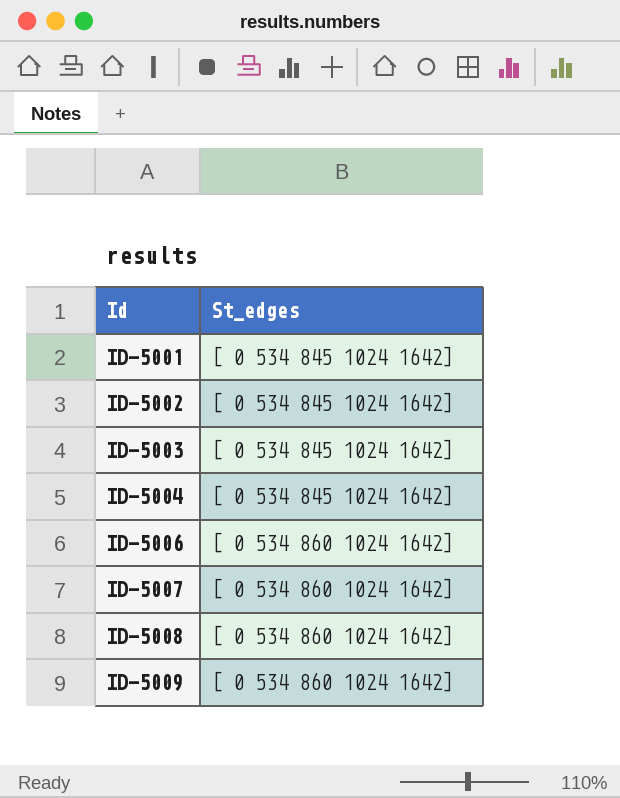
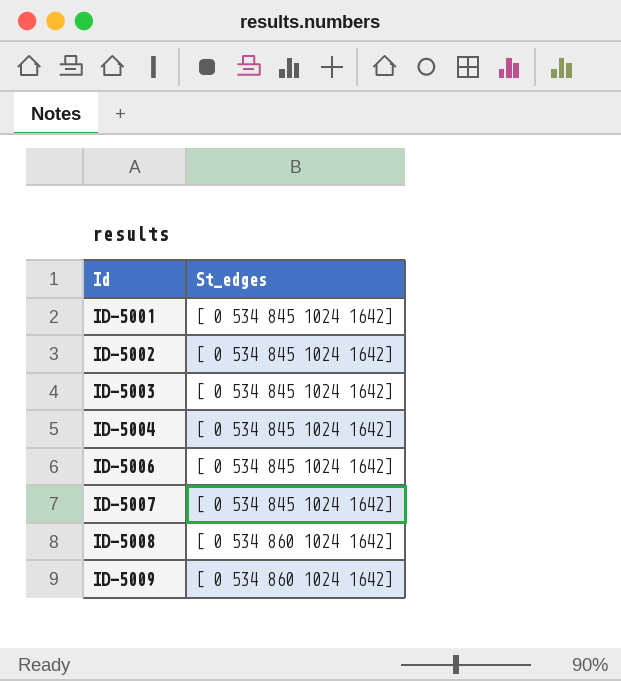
ID-5006 | St_edges: [ 0 534 860 1024 1642] -> [ 0 534 845 1024 1642]
ID-5007 | St_edges: [ 0 534 860 1024 1642] -> [ 0 534 845 1024 1642]

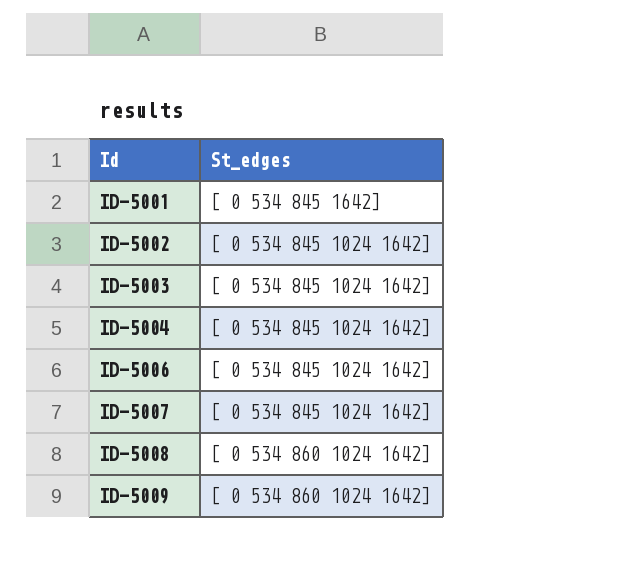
ID-5001 | St_edges: [ 0 534 845 1024 1642] -> [ 0 534 845 1642]

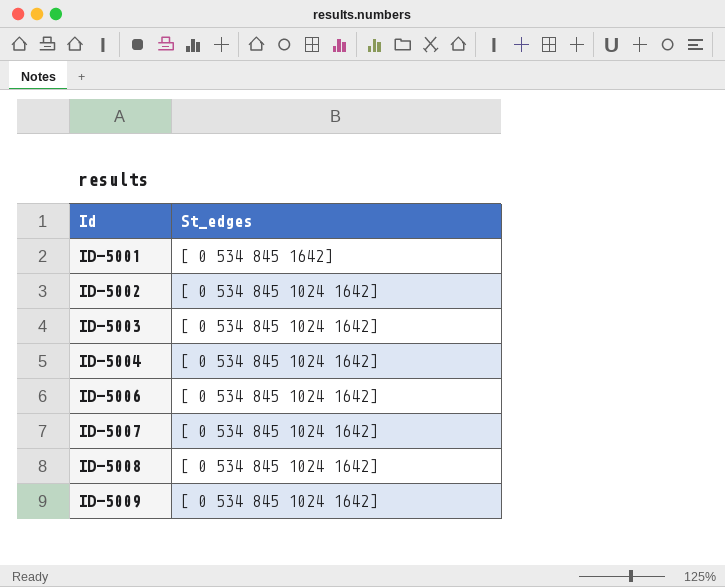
ID-5008 | St_edges: [ 0 534 860 1024 1642] -> [ 0 534 845 1024 1642]
ID-5009 | St_edges: [ 0 534 860 1024 1642] -> [ 0 534 845 1024 1642]

